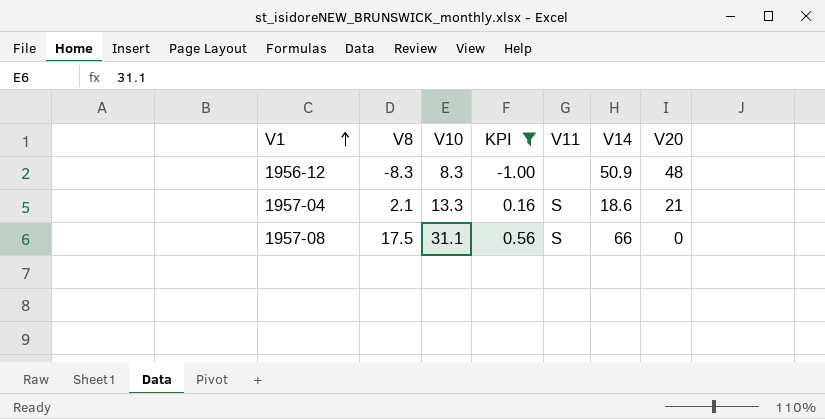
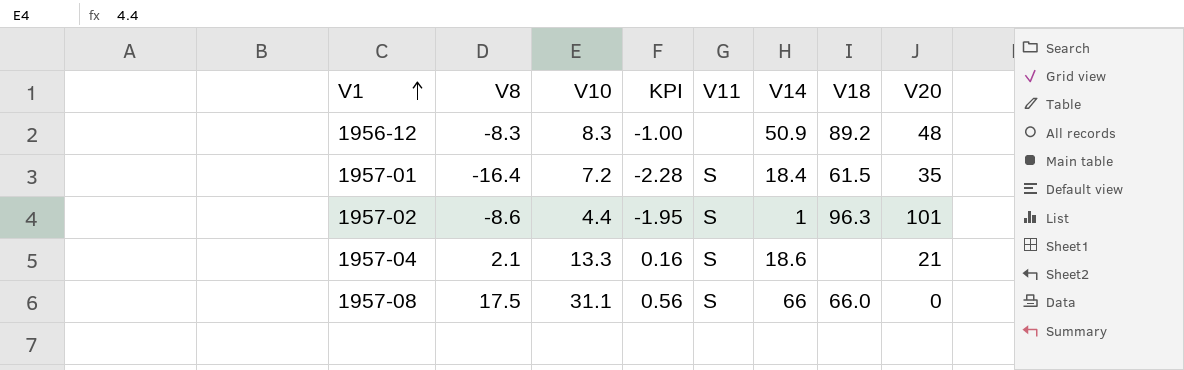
filter: KPI >= -1.00 -> none
column V18 | position: none -> 7

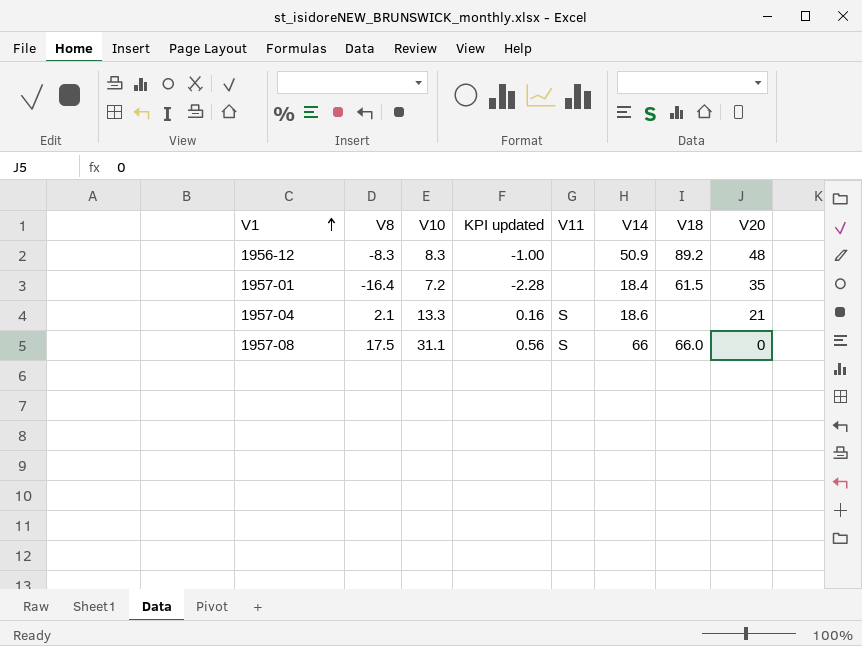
column name: KPI -> KPI updated
row 1957-02: -8.6 | 4.4 | -1.95 | S | 1 | 96.3 | 101 -> none
1957-01 | V11: S -> none

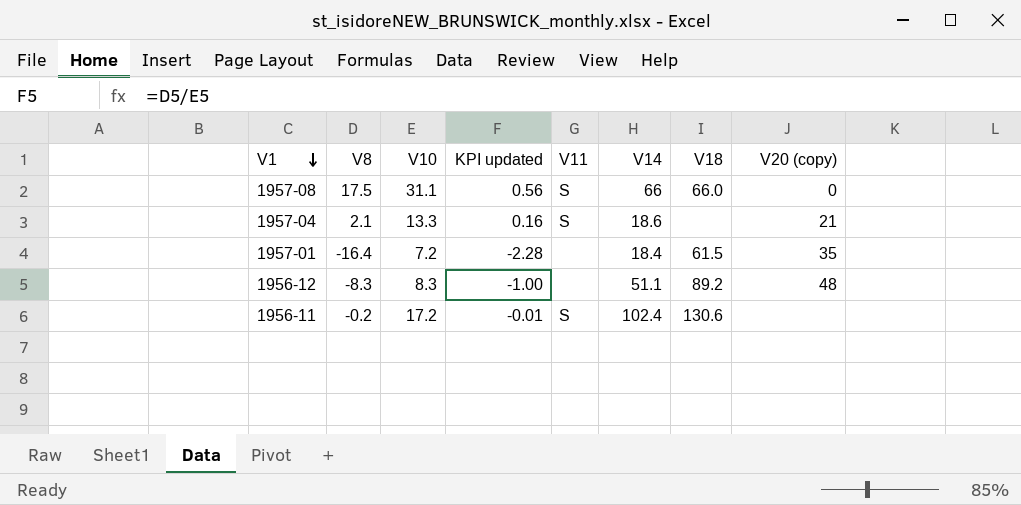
row order: V1 ascending -> V1 descending
column name: V20 -> V20 (copy)
1956-12 | V14: 50.9 -> 51.1
row 1956-11: none -> -0.2 | 17.2 | -0.01 | S | 102.4 | 130.6 | none

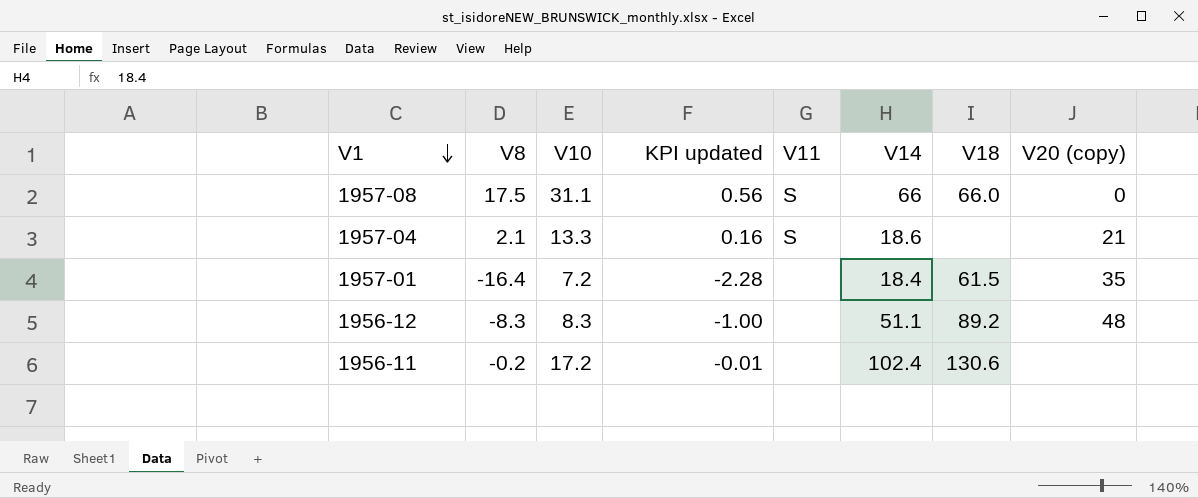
1956-11 | V11: S -> none

